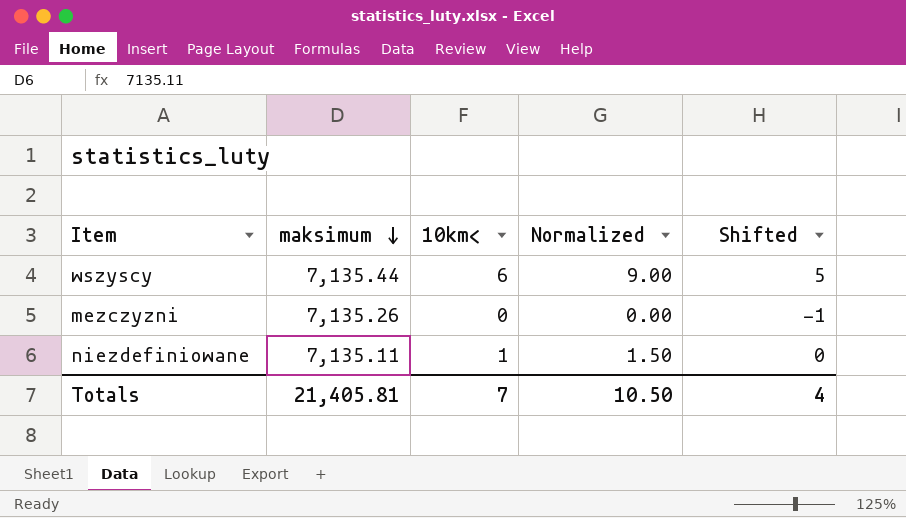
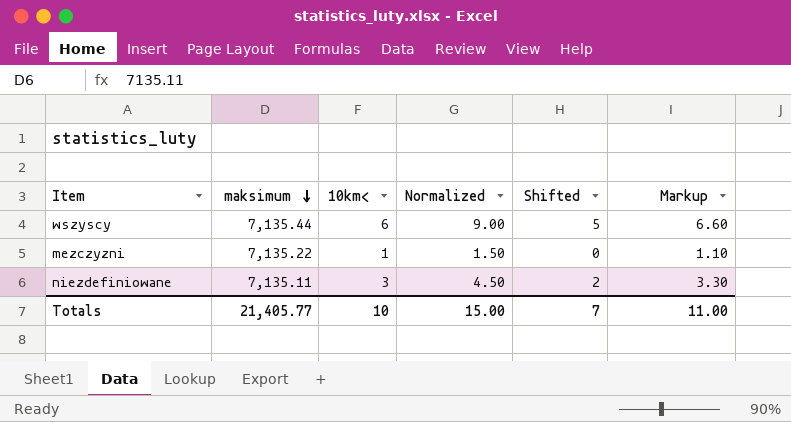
column Markup | formula: none -> [10km<] * 1.1
mezczyzni | maksimum: 7,135.26 -> 7,135.22
mezczyzni | 10km<: 0 -> 1
mezczyzni | Normalized: 0.00 -> 1.50
mezczyzni | Shifted: -1 -> 0
niezdefiniowane | 10km<: 1 -> 3
niezdefiniowane | Normalized: 1.50 -> 4.50
niezdefiniowane | Shifted: 0 -> 2
Totals | maksimum: 21,405.81 -> 21,405.77
Totals | 10km<: 7 -> 10
Totals | Normalized: 10.50 -> 15.00
Totals | Shifted: 4 -> 7

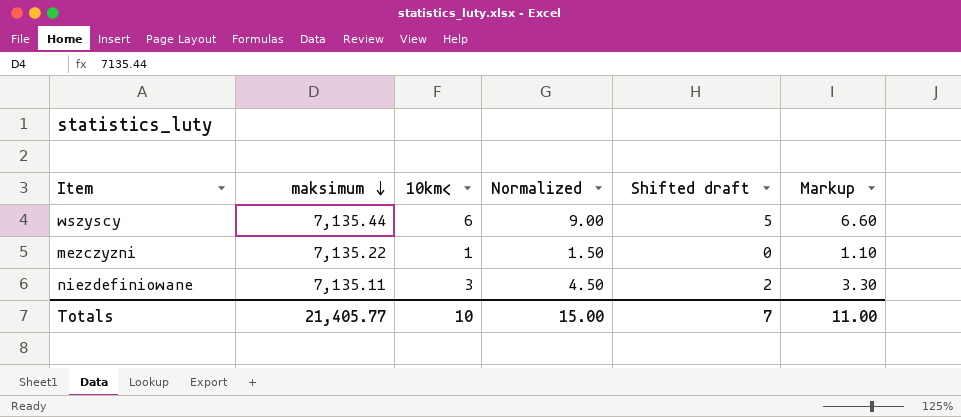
column name: Shifted -> Shifted draft

